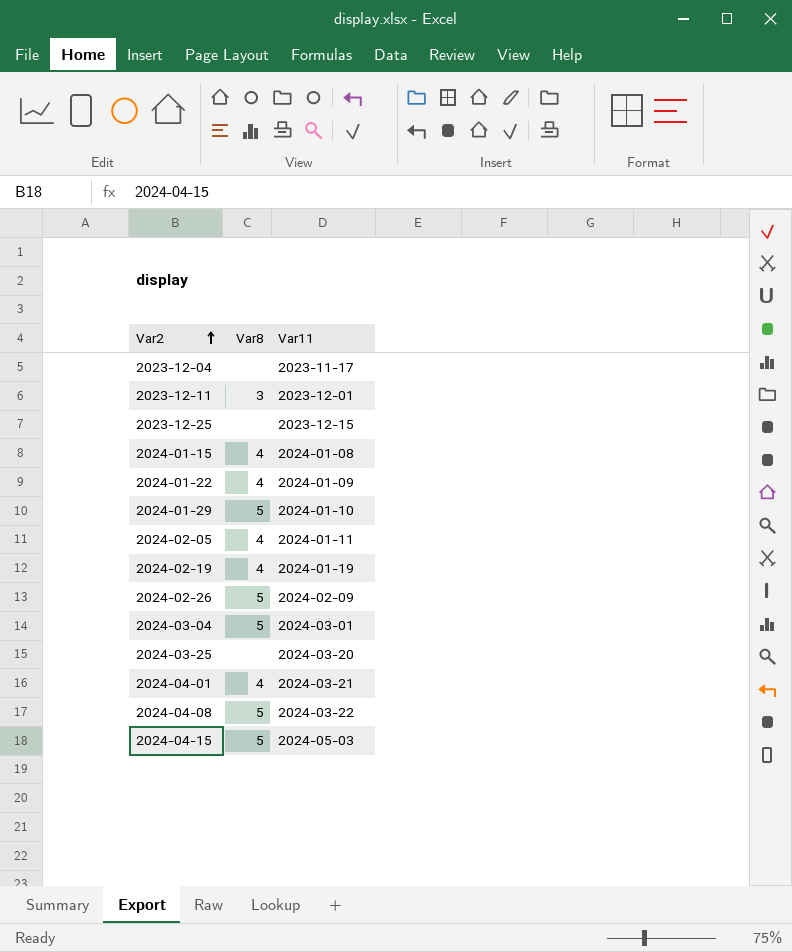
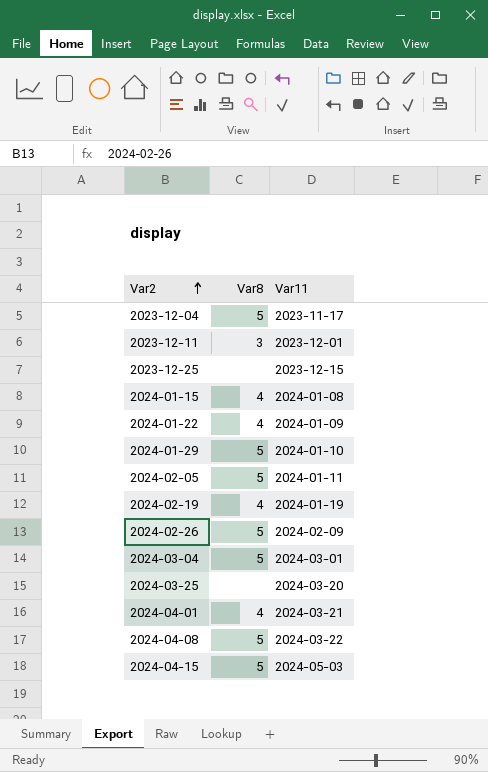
2023-12-04 | Var8: none -> 5
2024-02-05 | Var8: 4 -> 5

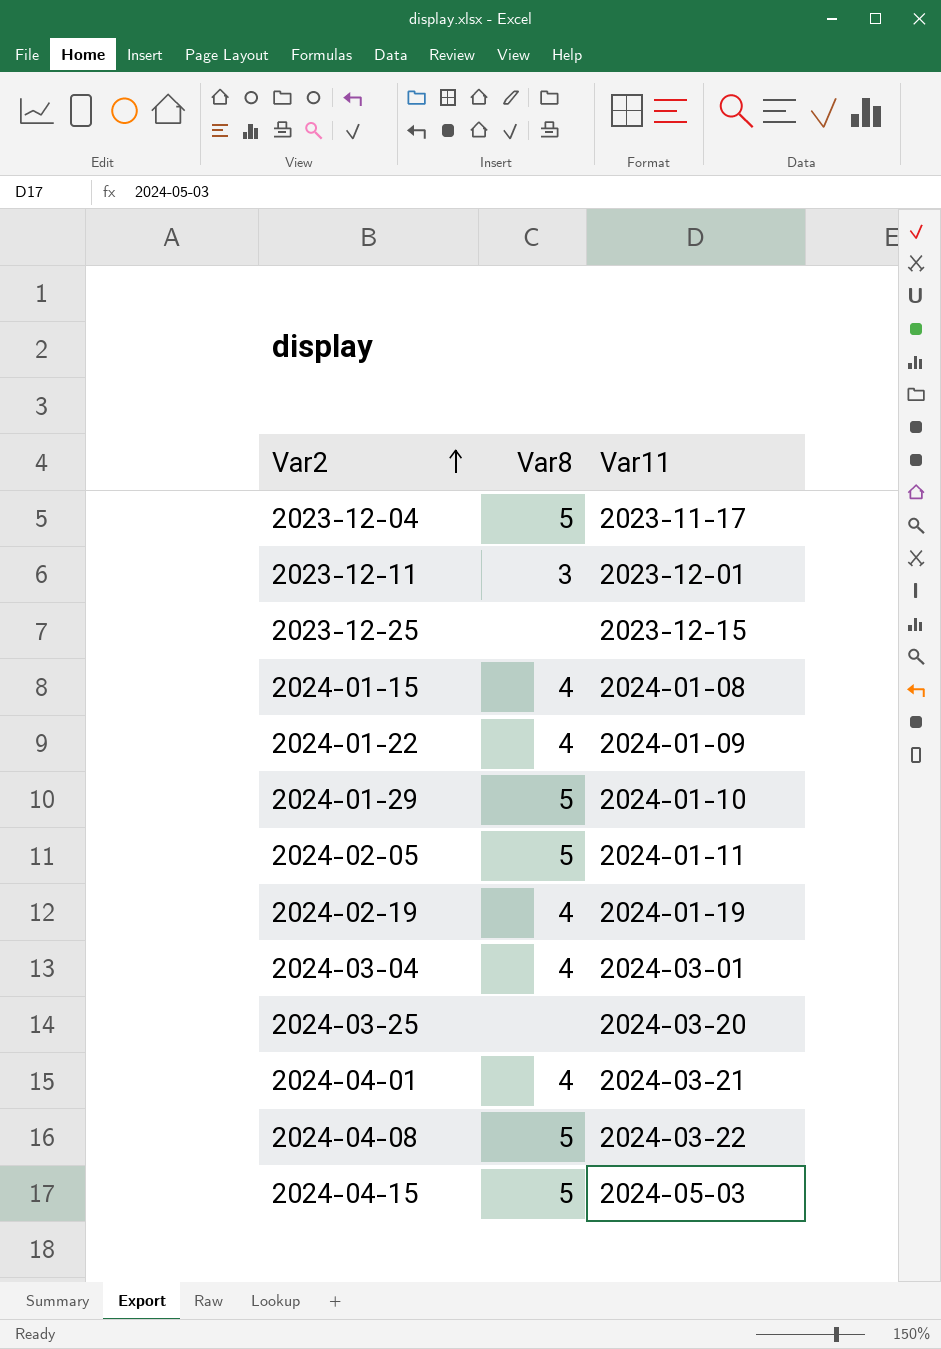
row 2024-02-26: 5 | 2024-02-09 -> none
2024-03-04 | Var8: 5 -> 4

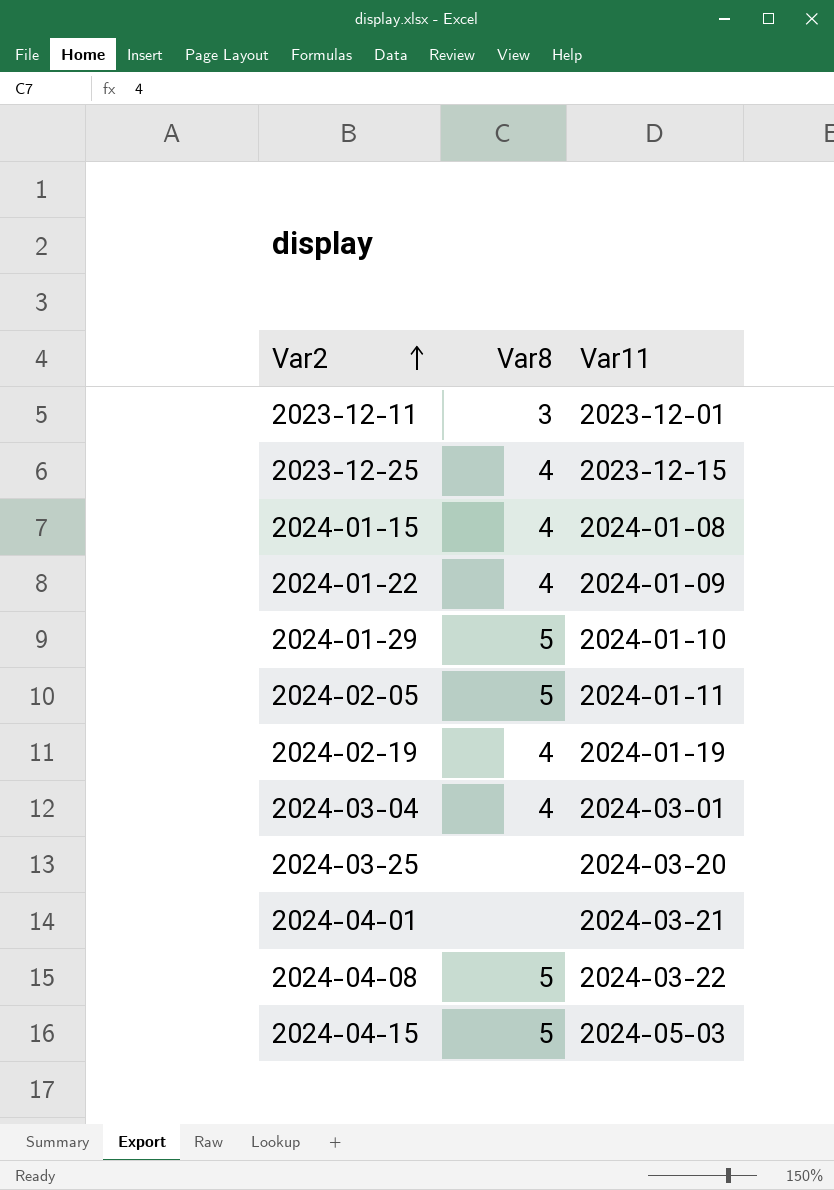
row 2023-12-04: 5 | 2023-11-17 -> none
2023-12-25 | Var8: none -> 4
2024-04-01 | Var8: 4 -> none

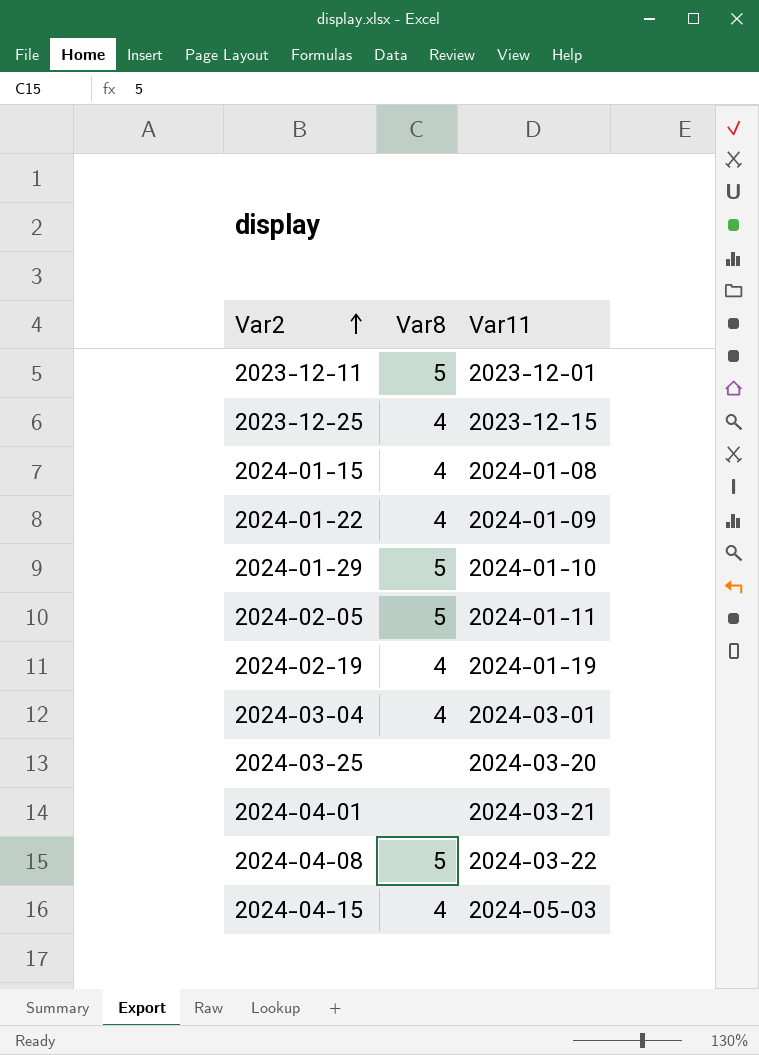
2023-12-11 | Var8: 3 -> 5
2024-04-15 | Var8: 5 -> 4

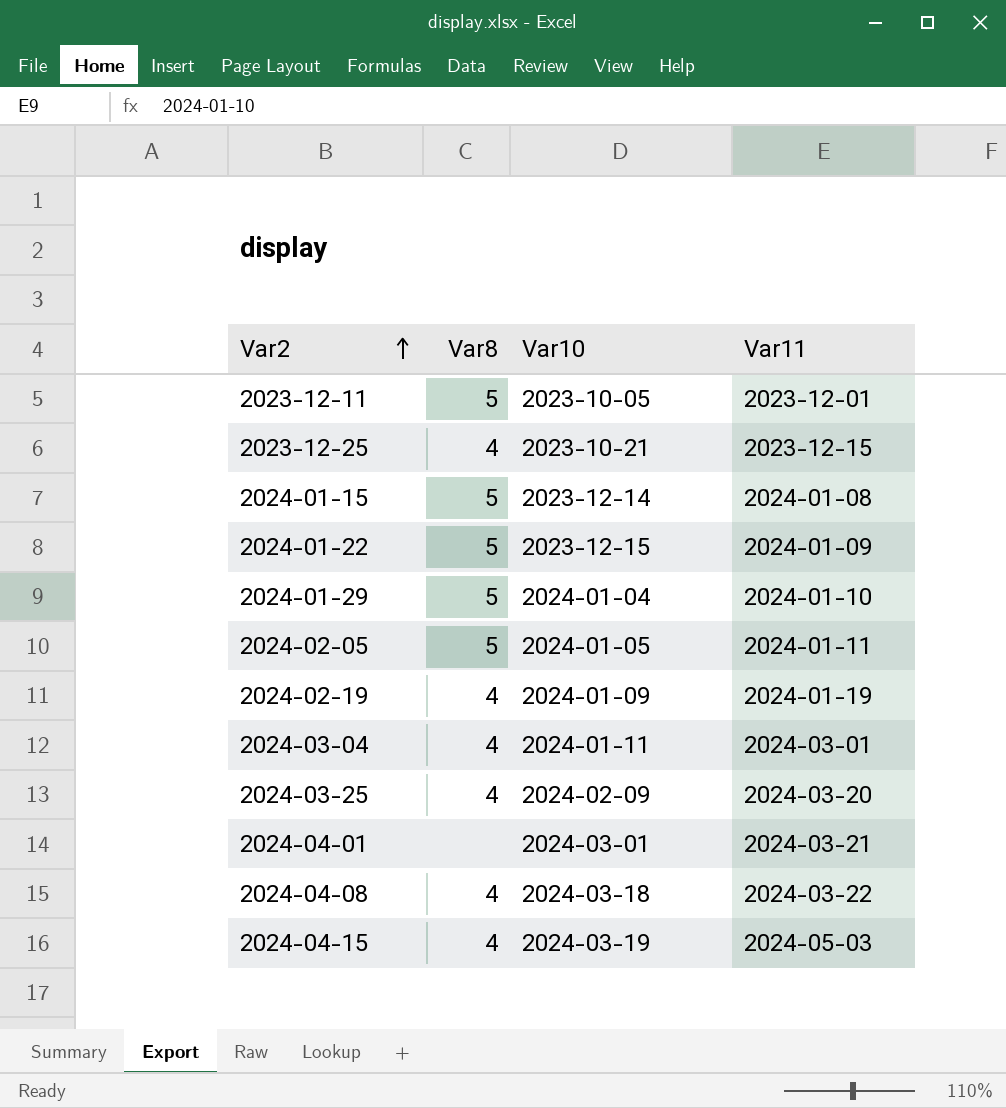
column Var10 | position: none -> 3
2024-01-15 | Var8: 4 -> 5
2024-01-22 | Var8: 4 -> 5
2024-03-25 | Var8: none -> 4
2024-04-08 | Var8: 5 -> 4

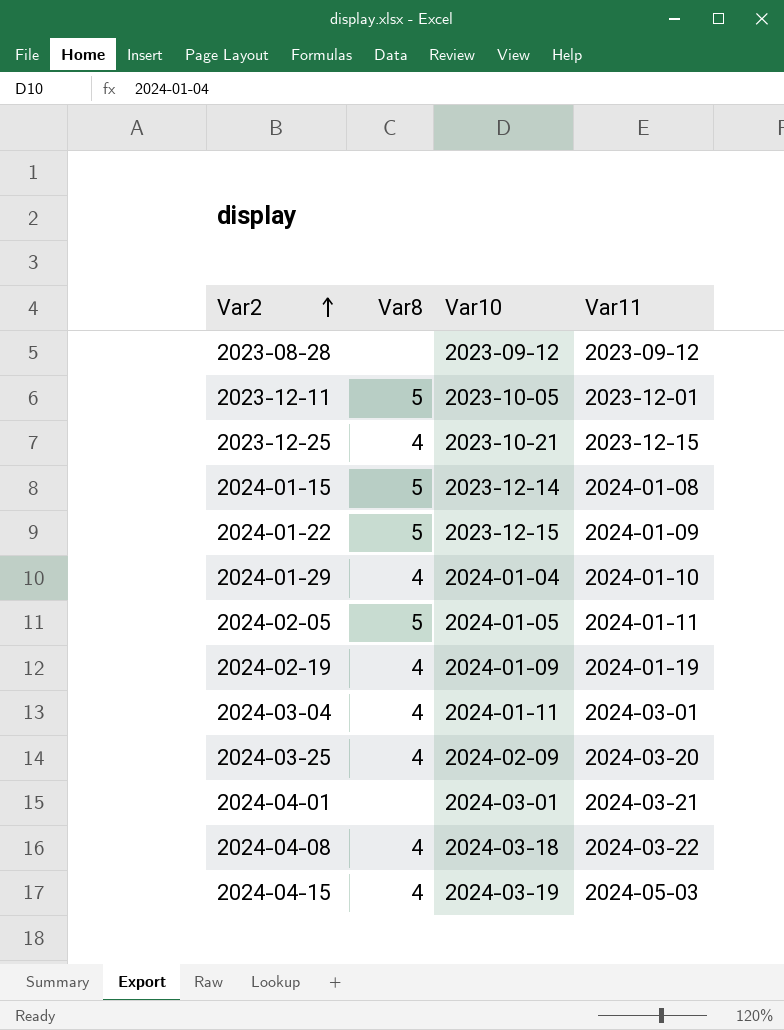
row 2023-08-28: none -> none | 2023-09-12 | 2023-09-12
2024-01-29 | Var8: 5 -> 4

